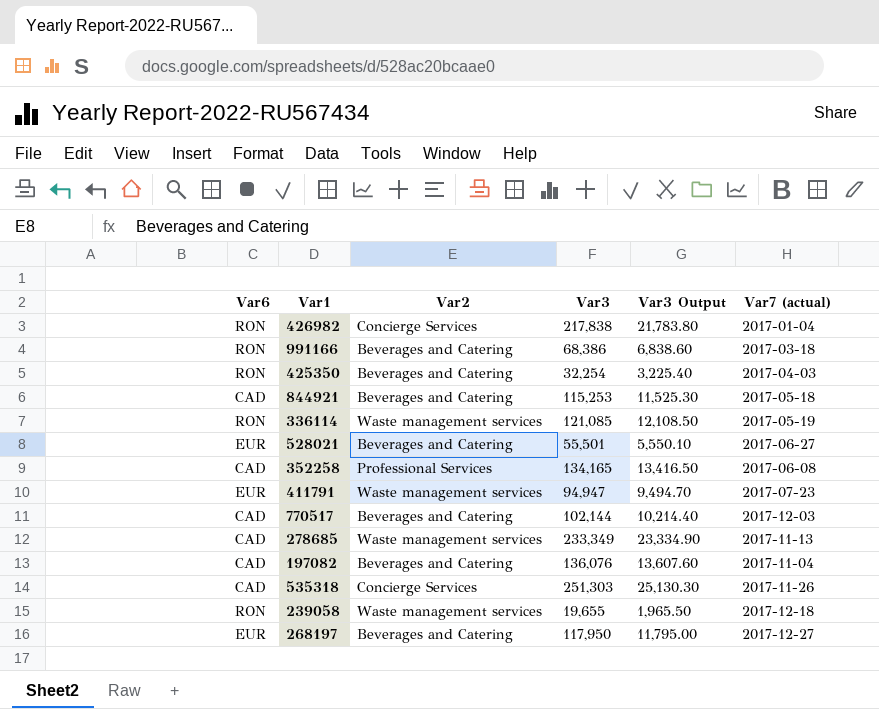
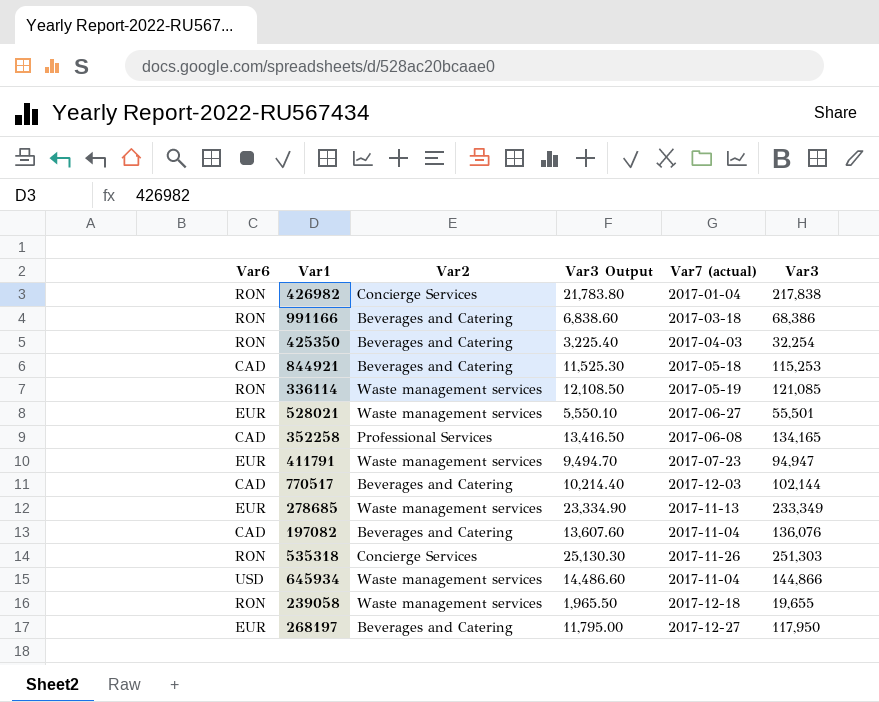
column Var3 | position: 4 -> 6
528021 | Var2: Beverages and Catering -> Waste management services
278685 | Var6: CAD -> EUR
535318 | Var6: CAD -> RON
row 645934: none -> USD | Waste management services | 14,486.60 | 2017-11-04 | 144,866

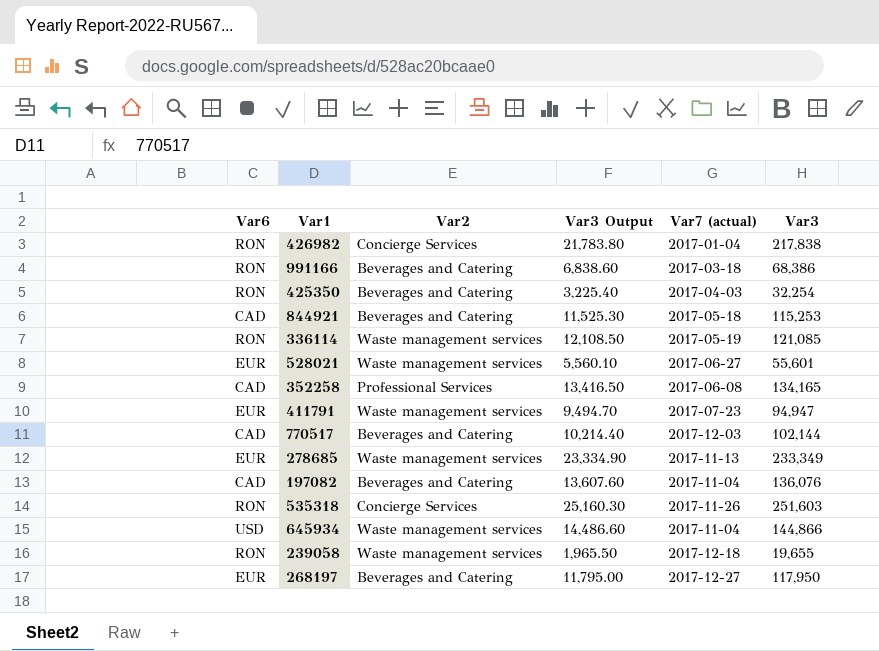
528021 | Var3 Output: 5,550.10 -> 5,560.10
528021 | Var3: 55,501 -> 55,601
535318 | Var3 Output: 25,130.30 -> 25,160.30
535318 | Var3: 251,303 -> 251,603

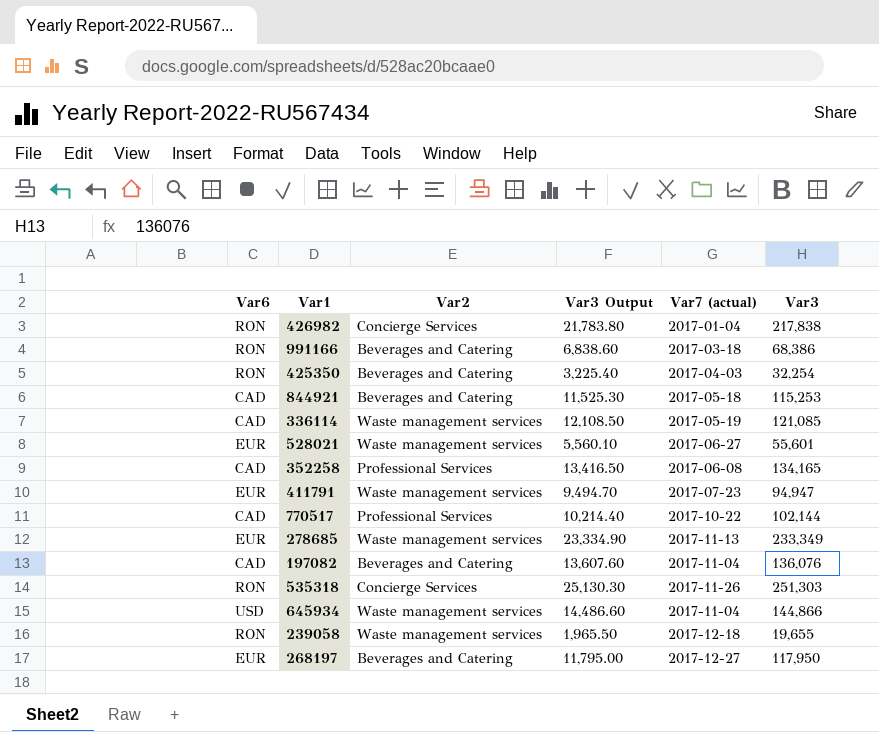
336114 | Var6: RON -> CAD
770517 | Var2: Beverages and Catering -> Professional Services
770517 | Var7 (actual): 2017-12-03 -> 2017-10-22
535318 | Var3 Output: 25,160.30 -> 25,130.30
535318 | Var3: 251,603 -> 251,303

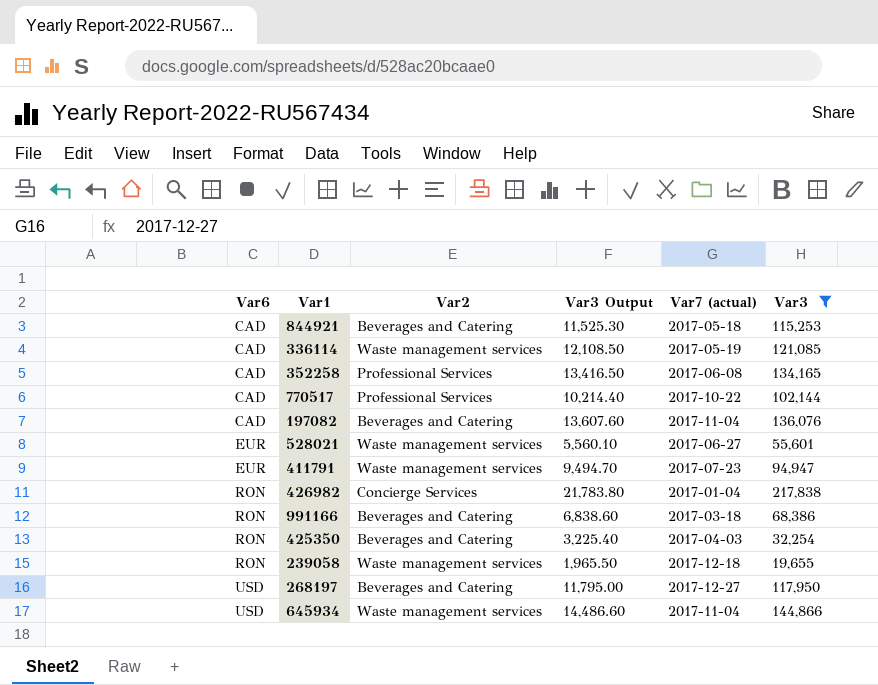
filter: none -> Var3 <= 217,838
row order: none -> Var6 ascending
268197 | Var6: EUR -> USD

